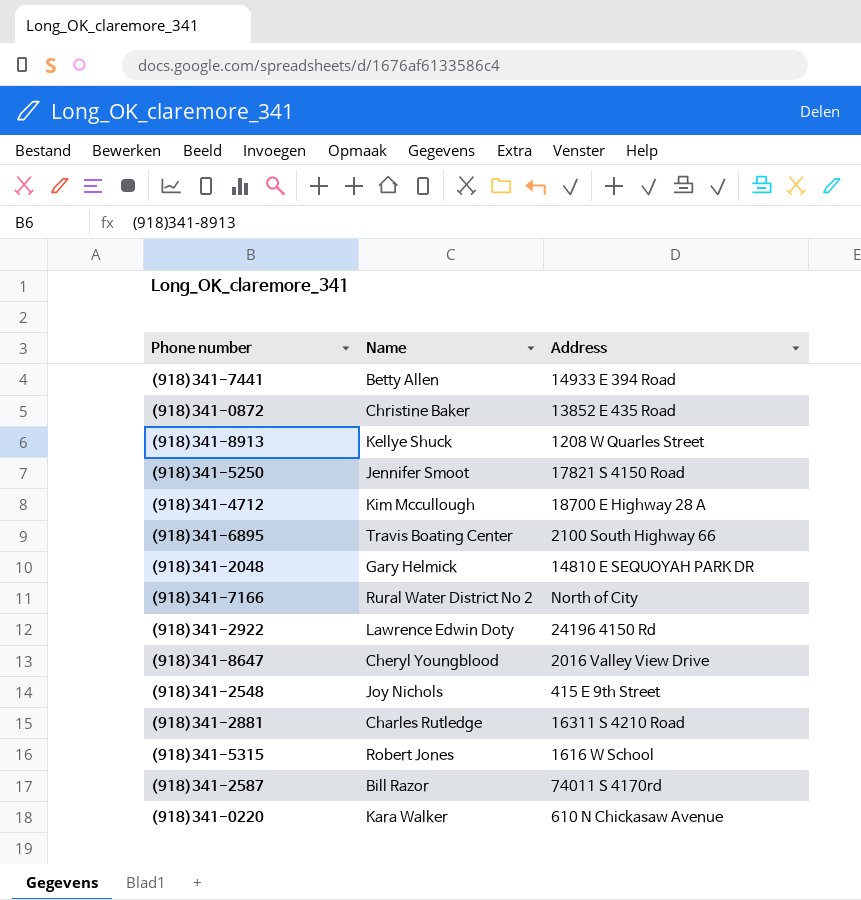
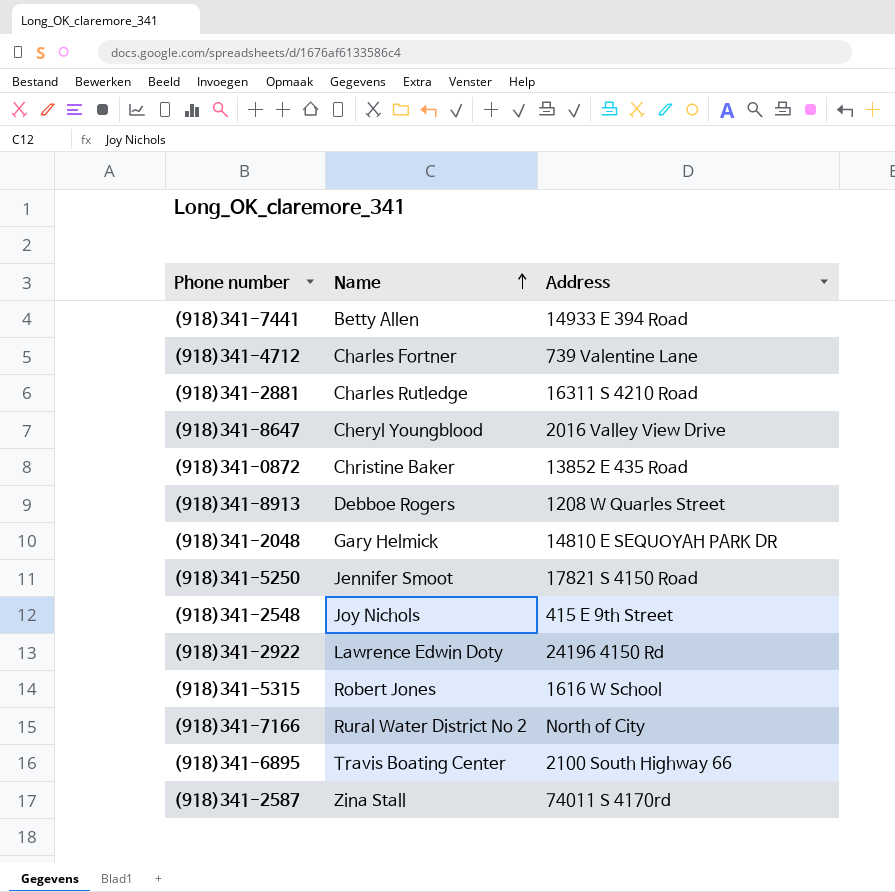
row order: none -> Name ascending
row (918)341-0220: Kara Walker | 610 N Chickasaw Avenue -> none
(918)341-4712 | Name: Kim Mccullough -> Charles Fortner
(918)341-4712 | Address: 18700 E Highway 28 A -> 739 Valentine Lane
(918)341-8913 | Name: Kellye Shuck -> Debboe Rogers
(918)341-2587 | Name: Bill Razor -> Zina Stall

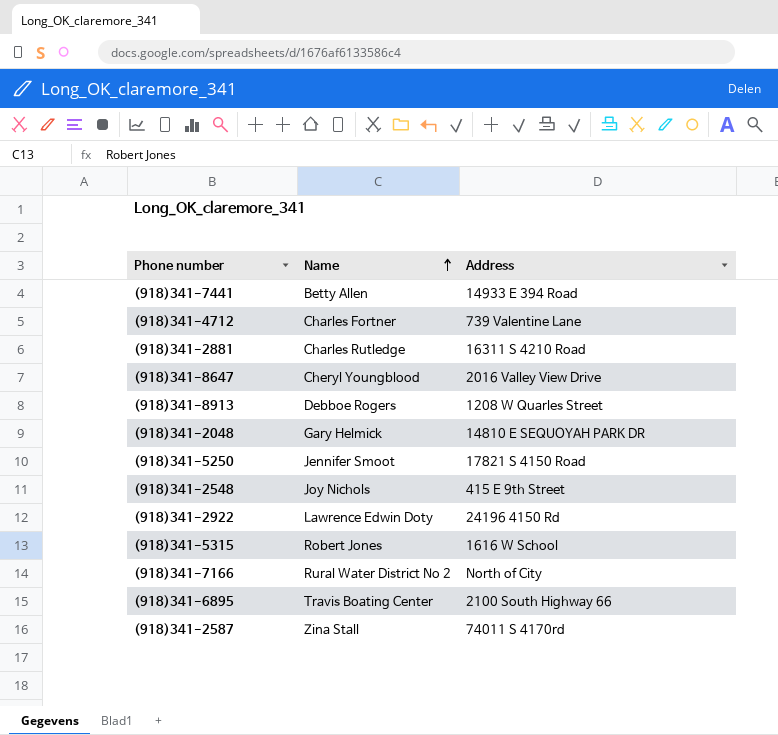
row (918)341-0872: Christine Baker | 13852 E 435 Road -> none

